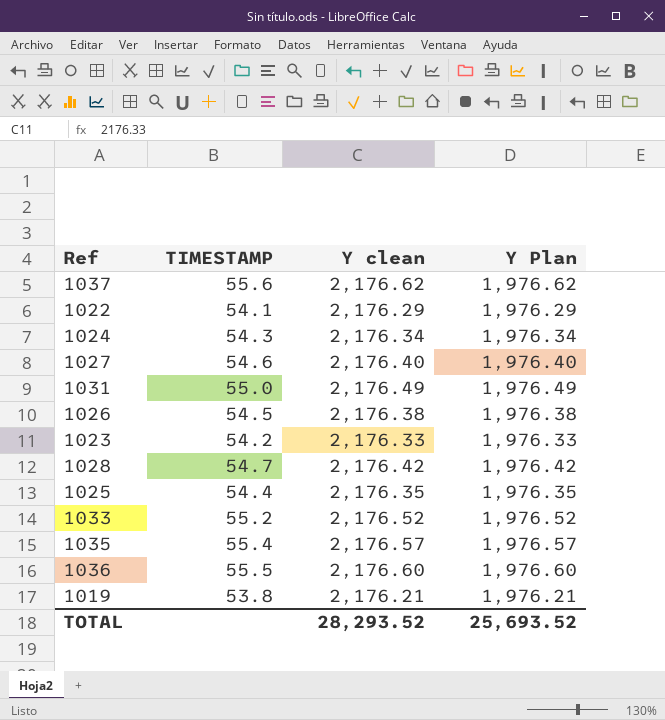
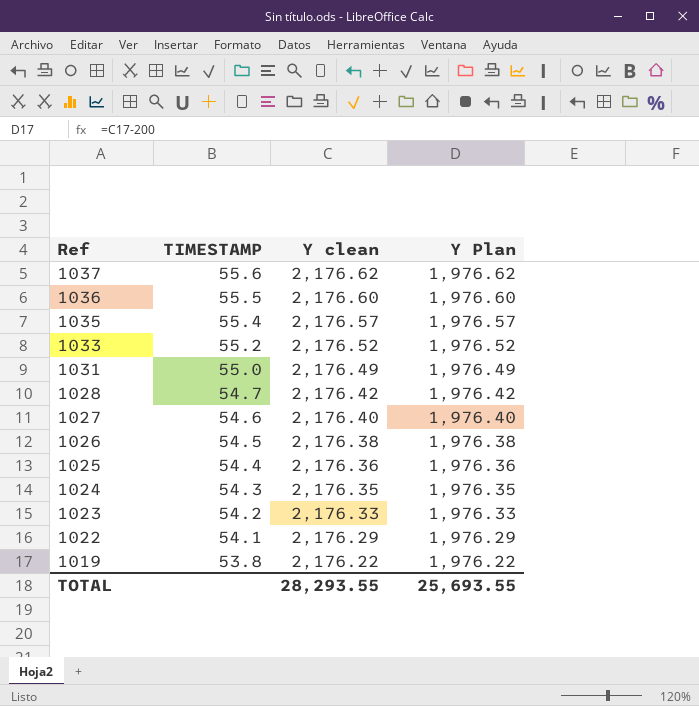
row order: none -> Ref descending
1025 | Y clean: 2,176.35 -> 2,176.36
1025 | Y Plan: 1,976.35 -> 1,976.36
1024 | Y clean: 2,176.34 -> 2,176.35
1024 | Y Plan: 1,976.34 -> 1,976.35
1019 | Y clean: 2,176.21 -> 2,176.22
1019 | Y Plan: 1,976.21 -> 1,976.22
TOTAL | Y clean: 28,293.52 -> 28,293.55
TOTAL | Y Plan: 25,693.52 -> 25,693.55

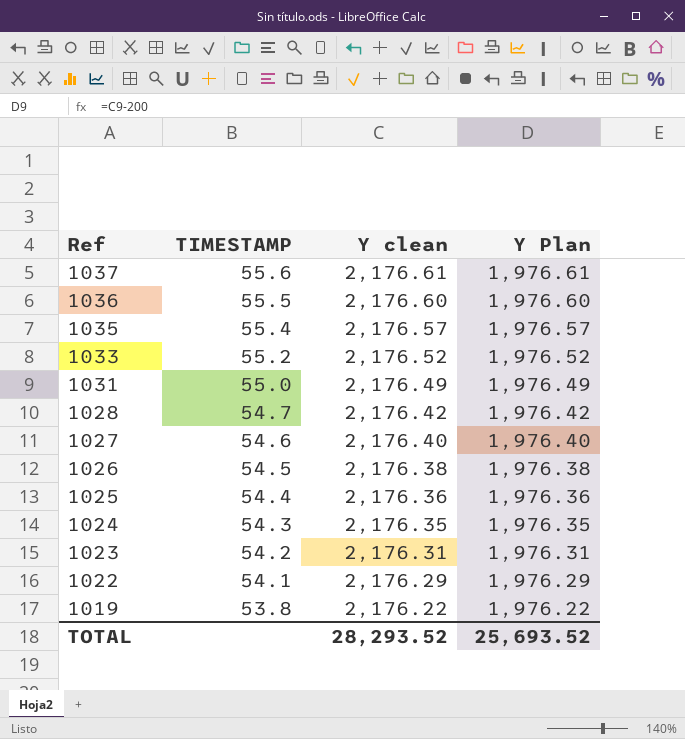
1037 | Y clean: 2,176.62 -> 2,176.61
1037 | Y Plan: 1,976.62 -> 1,976.61
1023 | Y clean: 2,176.33 -> 2,176.31
1023 | Y Plan: 1,976.33 -> 1,976.31
TOTAL | Y clean: 28,293.55 -> 28,293.52
TOTAL | Y Plan: 25,693.55 -> 25,693.52

